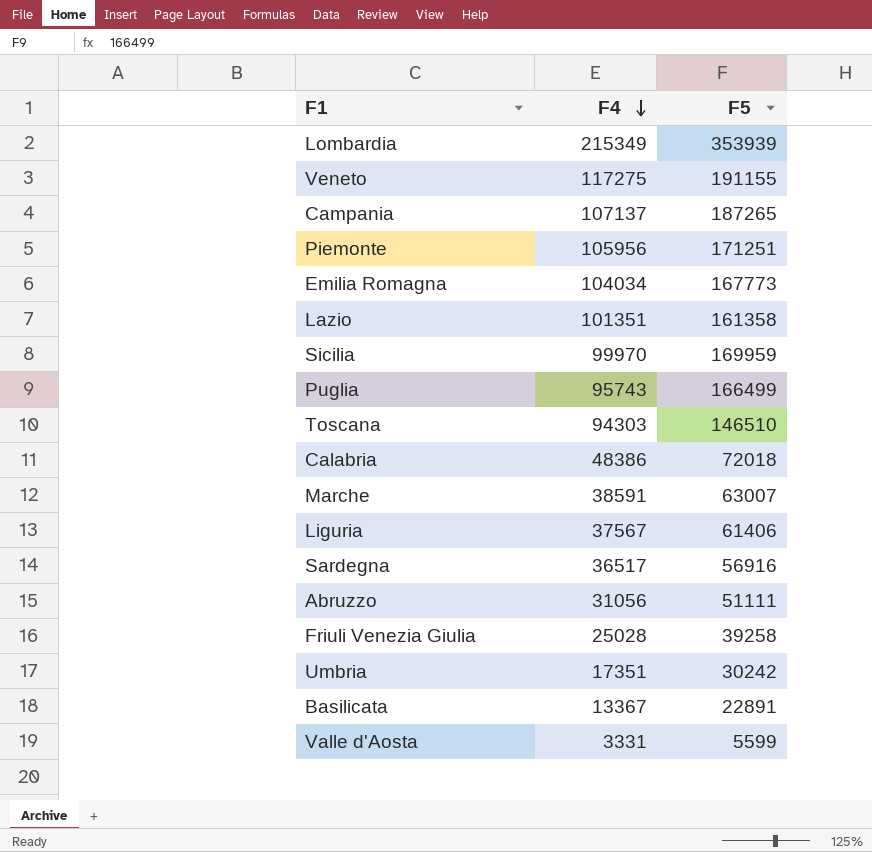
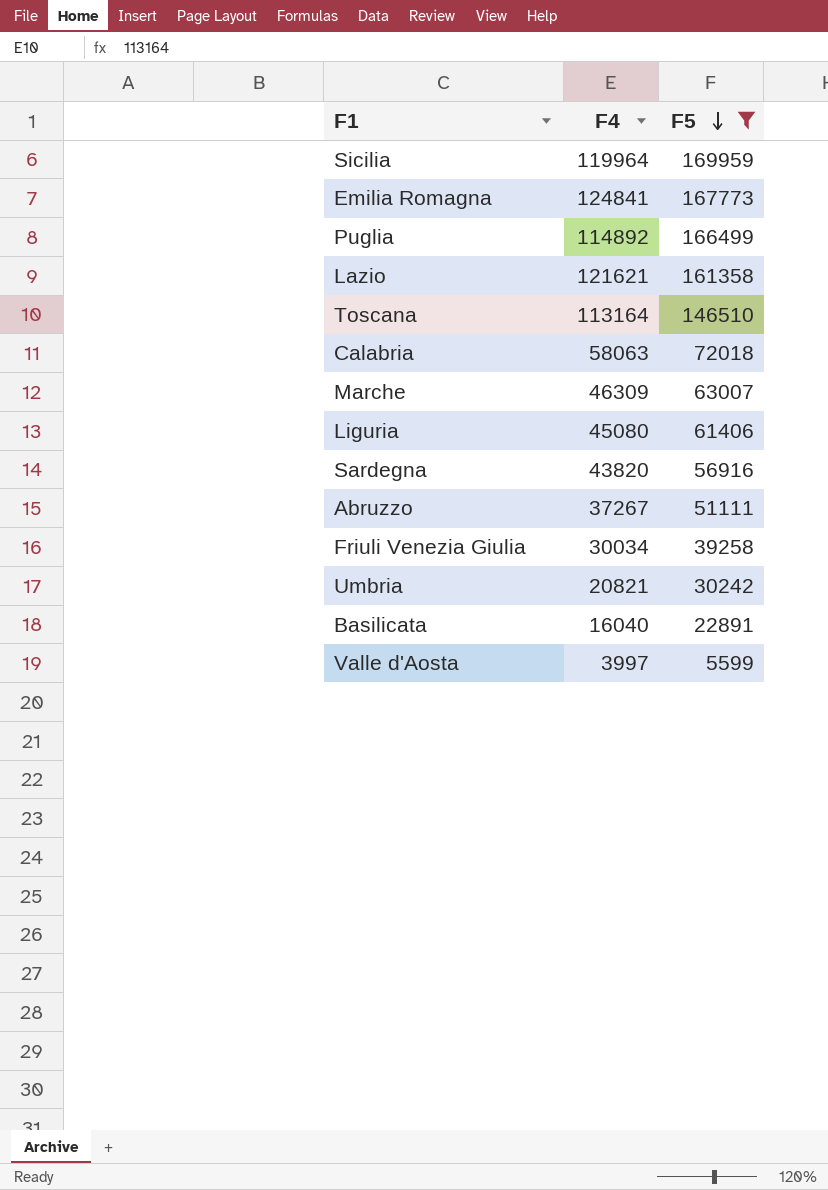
filter: none -> F5 <= 169959
row order: F4 descending -> F5 descending
Sicilia | F4: 99970 -> 119964
Emilia Romagna | F4: 104034 -> 124841
Puglia | F4: 95743 -> 114892
Lazio | F4: 101351 -> 121621
Toscana | F4: 94303 -> 113164
Calabria | F4: 48386 -> 58063
Marche | F4: 38591 -> 46309
Liguria | F4: 37567 -> 45080
Sardegna | F4: 36517 -> 43820
Abruzzo | F4: 31056 -> 37267
Friuli Venezia Giulia | F4: 25028 -> 30034
Umbria | F4: 17351 -> 20821
Basilicata | F4: 13367 -> 16040
Valle d'Aosta | F4: 3331 -> 3997

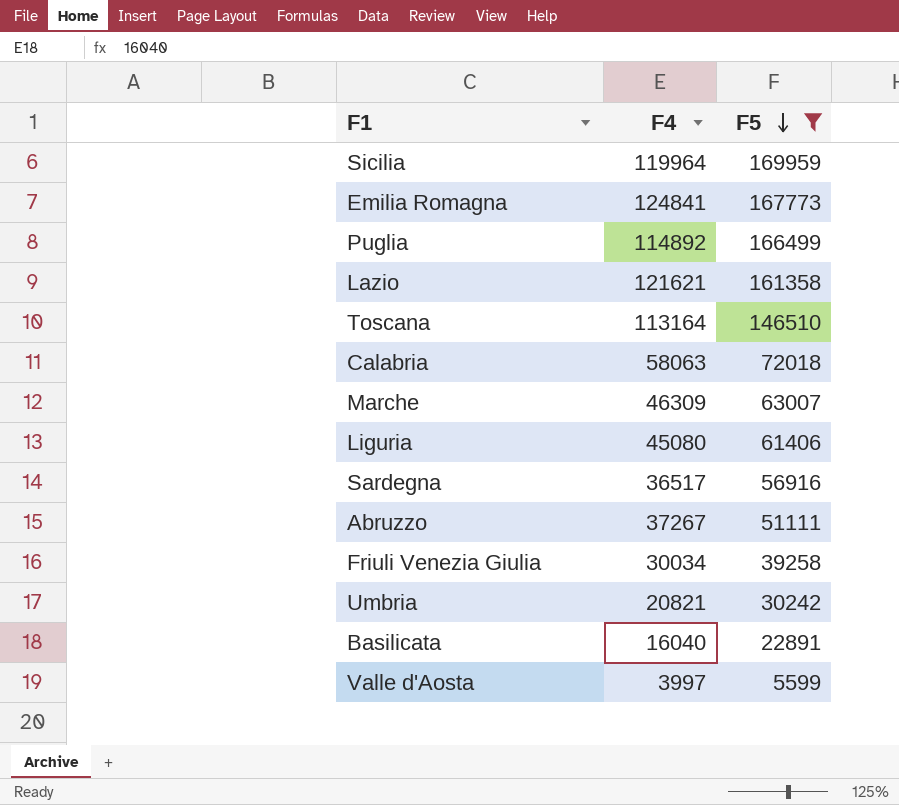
Sardegna | F4: 43820 -> 36517

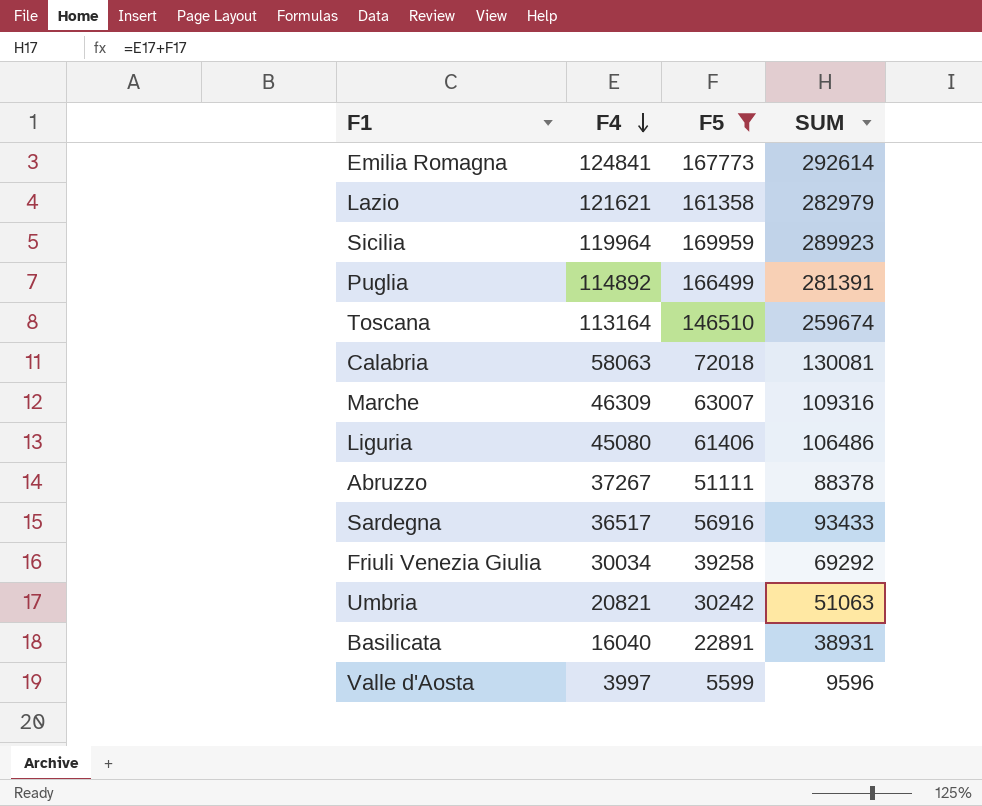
row order: F5 descending -> F4 descending
column SUM | formula: none -> [F4] + [F5]

